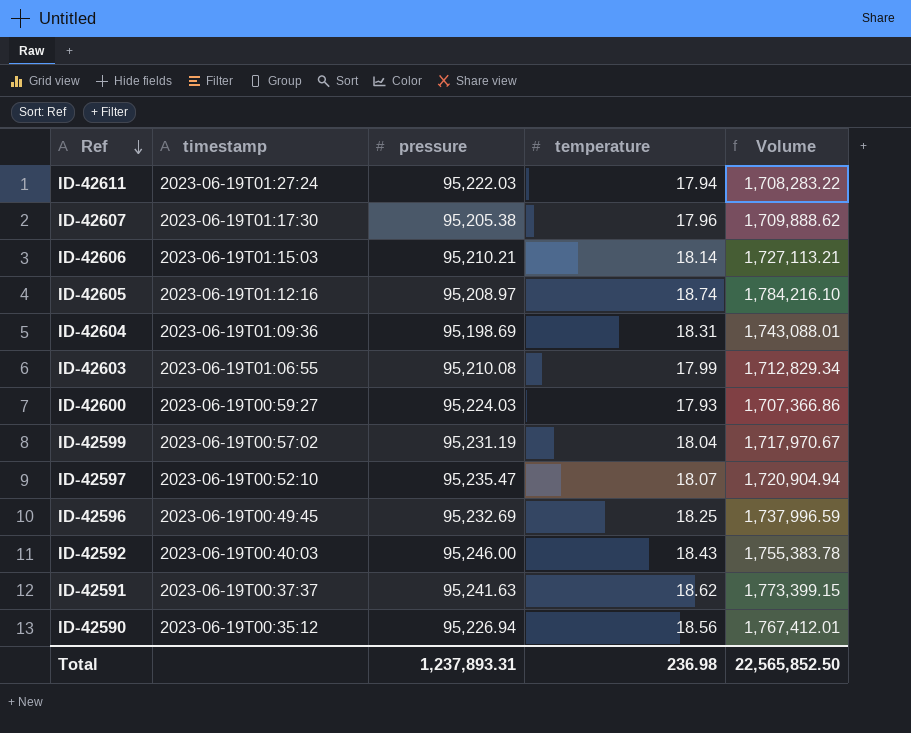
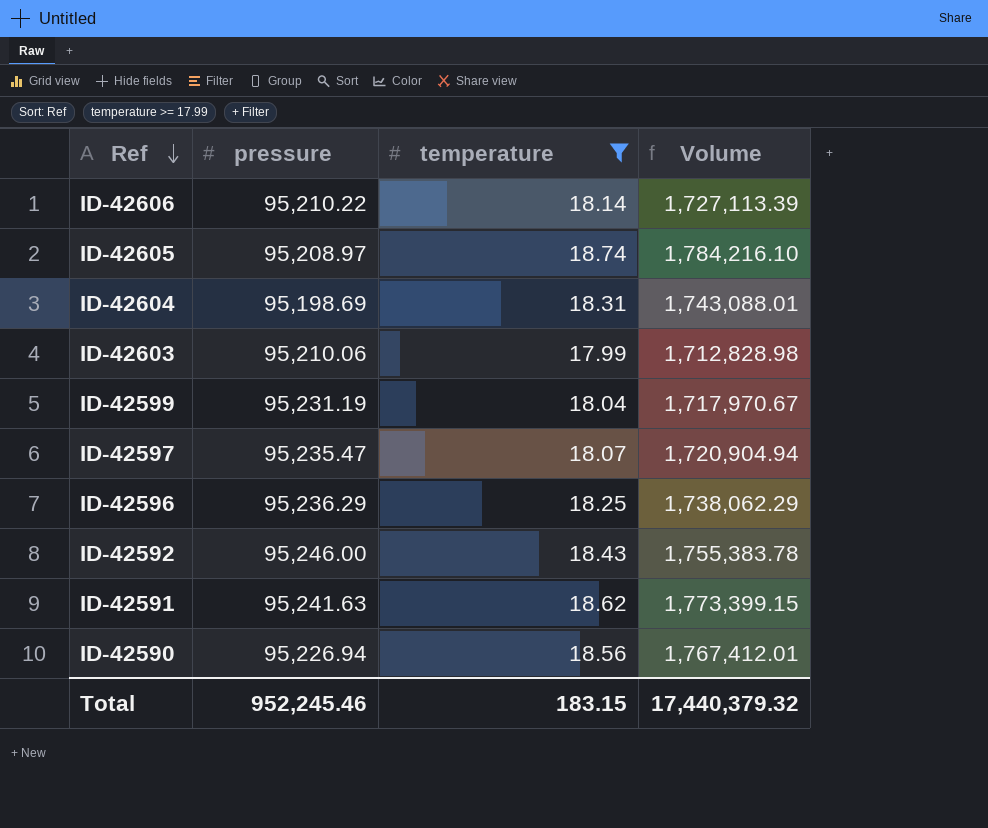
filter: none -> temperature >= 17.99
column timestamp | position: 2 -> none
ID-42606 | pressure: 95,210.21 -> 95,210.22
ID-42606 | Volume: 1,727,113.21 -> 1,727,113.39
ID-42603 | pressure: 95,210.08 -> 95,210.06
ID-42603 | Volume: 1,712,829.34 -> 1,712,828.98
ID-42596 | pressure: 95,232.69 -> 95,236.29
ID-42596 | Volume: 1,737,996.59 -> 1,738,062.29
Total | pressure: 1,237,893.31 -> 952,245.46
Total | temperature: 236.98 -> 183.15
Total | Volume: 22,565,852.50 -> 17,440,379.32

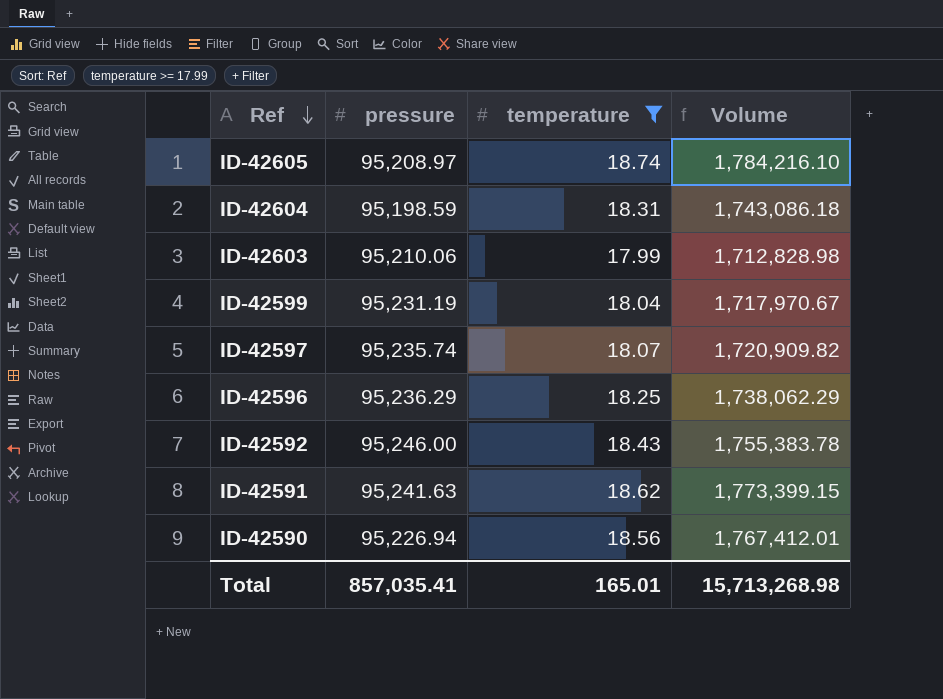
row ID-42606: 95,210.22 | 18.14 | 1,727,113.39 -> none
ID-42604 | pressure: 95,198.69 -> 95,198.59
ID-42604 | Volume: 1,743,088.01 -> 1,743,086.18
ID-42597 | pressure: 95,235.47 -> 95,235.74
ID-42597 | Volume: 1,720,904.94 -> 1,720,909.82
Total | pressure: 952,245.46 -> 857,035.41
Total | temperature: 183.15 -> 165.01
Total | Volume: 17,440,379.32 -> 15,713,268.98

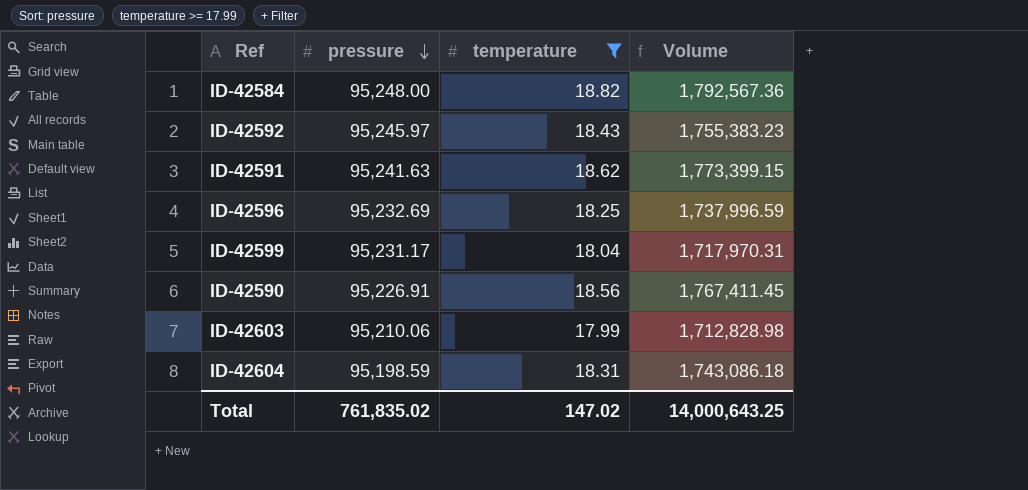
row order: Ref descending -> pressure descending
row ID-42605: 95,208.97 | 18.74 | 1,784,216.10 -> none
row ID-42597: 95,235.74 | 18.07 | 1,720,909.82 -> none
row ID-42584: none -> 95,248.00 | 18.82 | 1,792,567.36
ID-42592 | pressure: 95,246.00 -> 95,245.97
ID-42592 | Volume: 1,755,383.78 -> 1,755,383.23
ID-42596 | pressure: 95,236.29 -> 95,232.69
ID-42596 | Volume: 1,738,062.29 -> 1,737,996.59
ID-42599 | pressure: 95,231.19 -> 95,231.17
ID-42599 | Volume: 1,717,970.67 -> 1,717,970.31
ID-42590 | pressure: 95,226.94 -> 95,226.91
ID-42590 | Volume: 1,767,412.01 -> 1,767,411.45
Total | pressure: 857,035.41 -> 761,835.02
Total | temperature: 165.01 -> 147.02
Total | Volume: 15,713,268.98 -> 14,000,643.25

